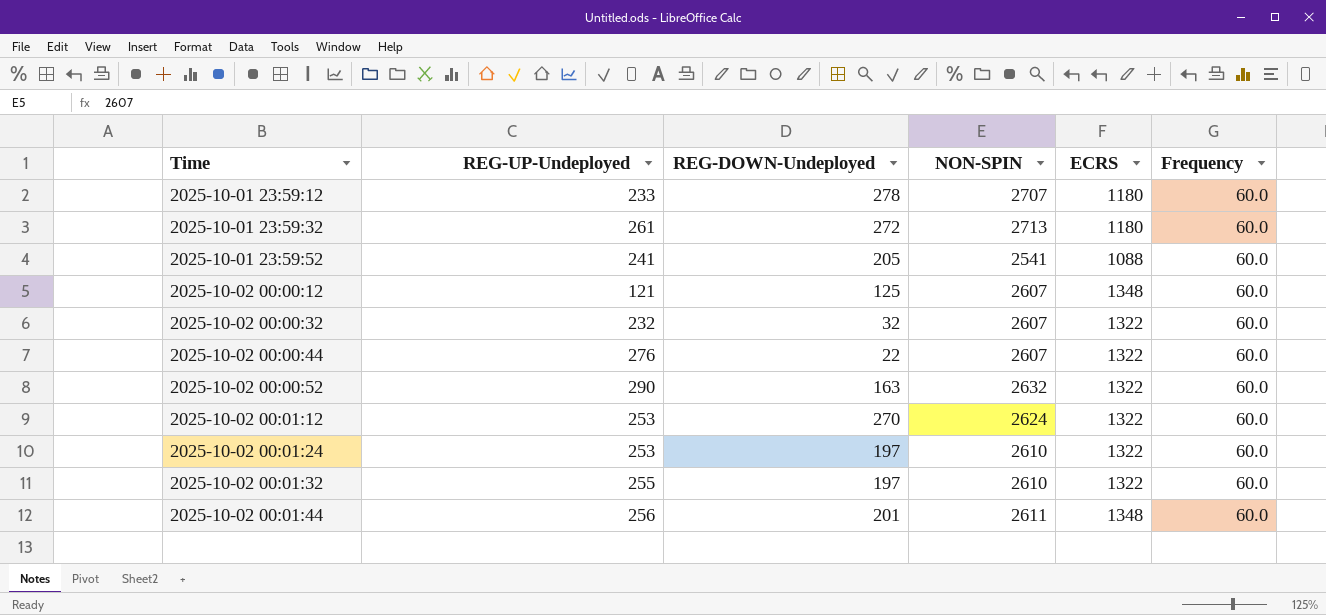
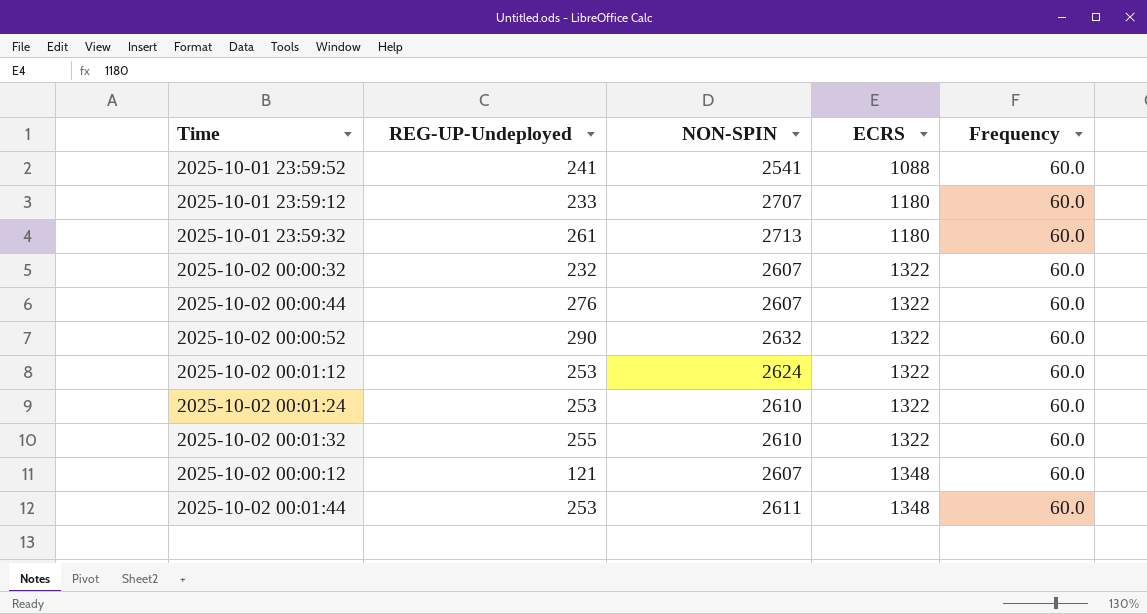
row order: Time ascending -> ECRS ascending
column REG-DOWN-Undeployed | position: 3 -> none
2025-10-02 00:01:44 | REG-UP-Undeployed: 256 -> 253

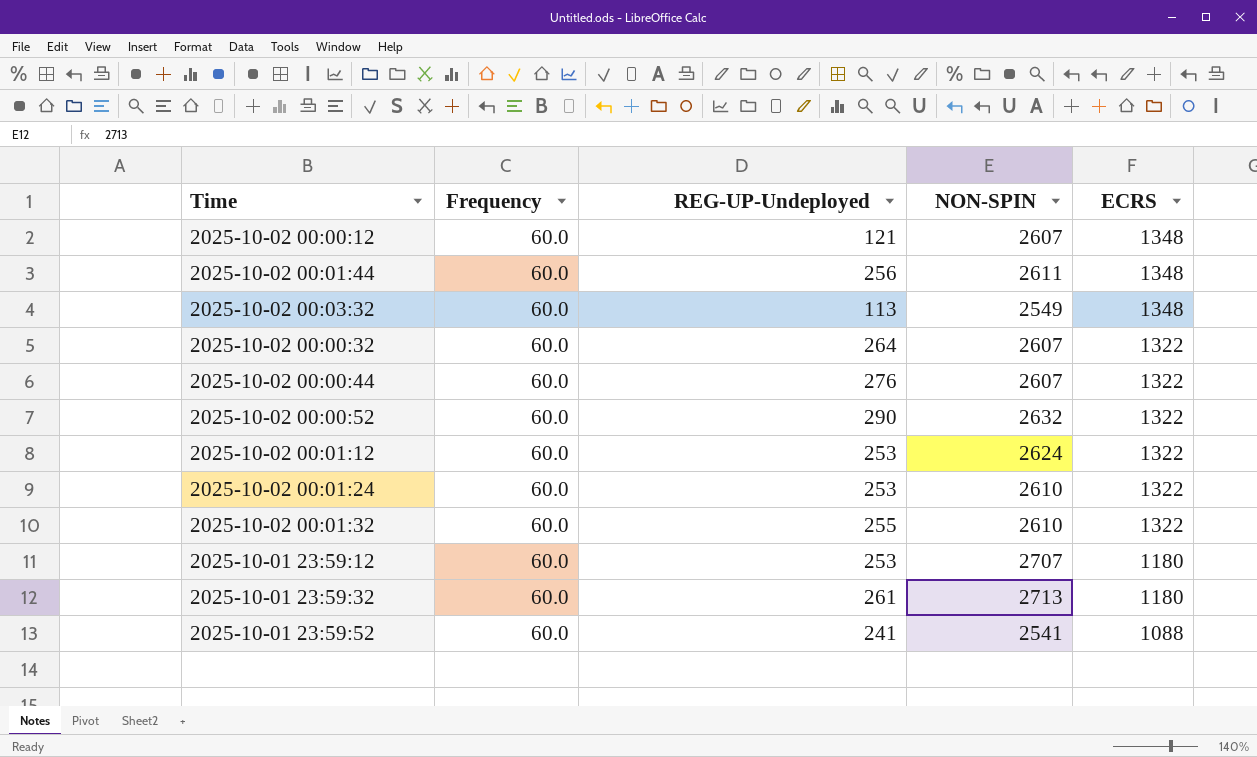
row order: ECRS ascending -> ECRS descending
column Frequency | position: 5 -> 2
2025-10-02 00:01:44 | REG-UP-Undeployed: 253 -> 256
row 2025-10-02 00:03:32: none -> 60.0 | 113 | 2549 | 1348
2025-10-02 00:00:32 | REG-UP-Undeployed: 232 -> 264
2025-10-01 23:59:12 | REG-UP-Undeployed: 233 -> 253

